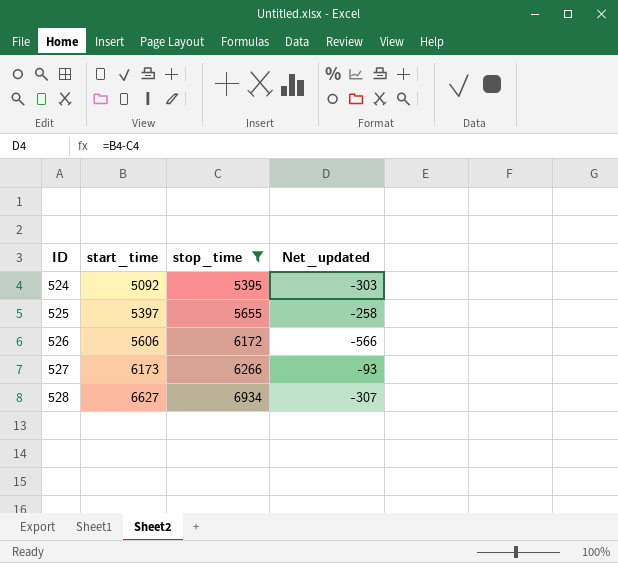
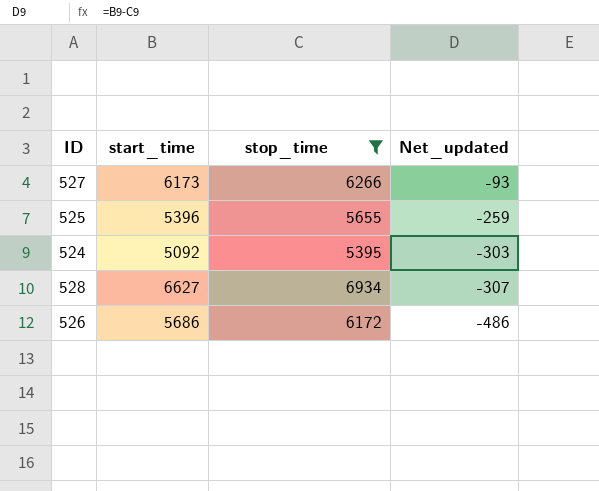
row order: ID ascending -> Net_updated descending
525 | start_time: 5397 -> 5396
525 | Net_updated: -258 -> -259
526 | start_time: 5606 -> 5686
526 | Net_updated: -566 -> -486

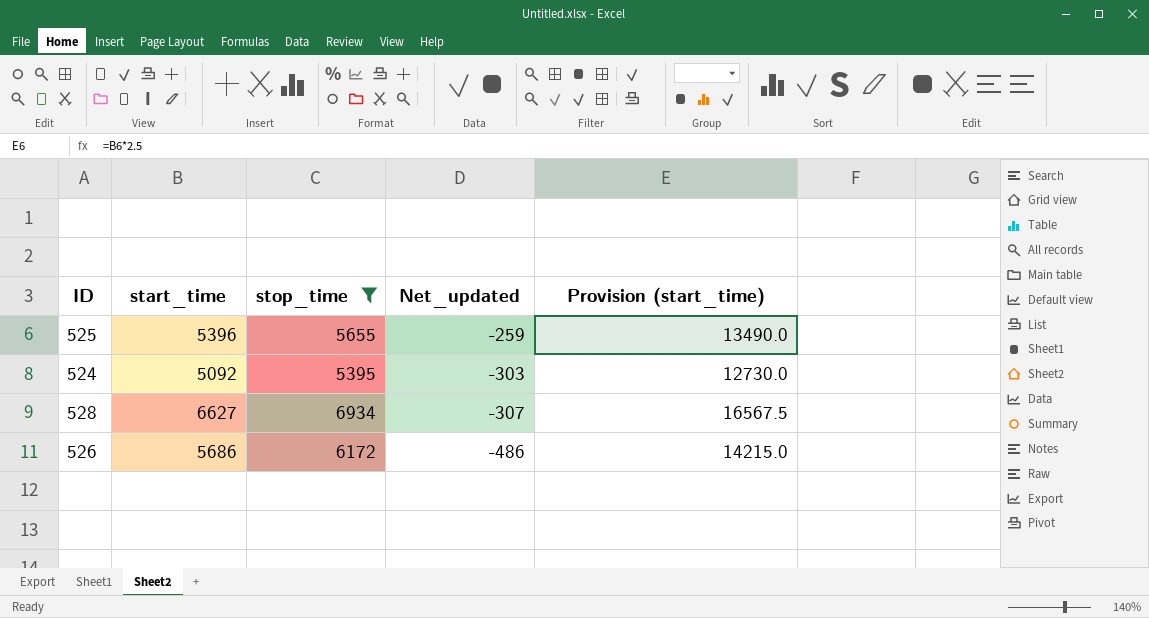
column Provision (start_time) | formula: none -> [start_time] * 2.5
row 527: 6173 | 6266 | -93 -> none

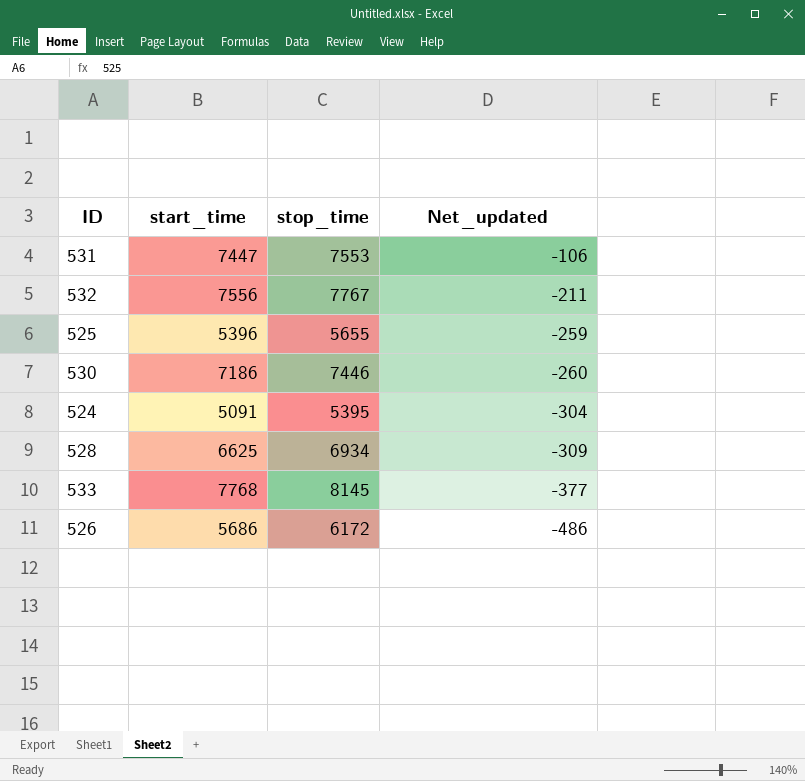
filter: stop_time <= 6934 -> none
column Provision (start_time) | formula: [start_time] * 2.5 -> none
524 | start_time: 5092 -> 5091
524 | Net_updated: -303 -> -304
528 | start_time: 6627 -> 6625
528 | Net_updated: -307 -> -309

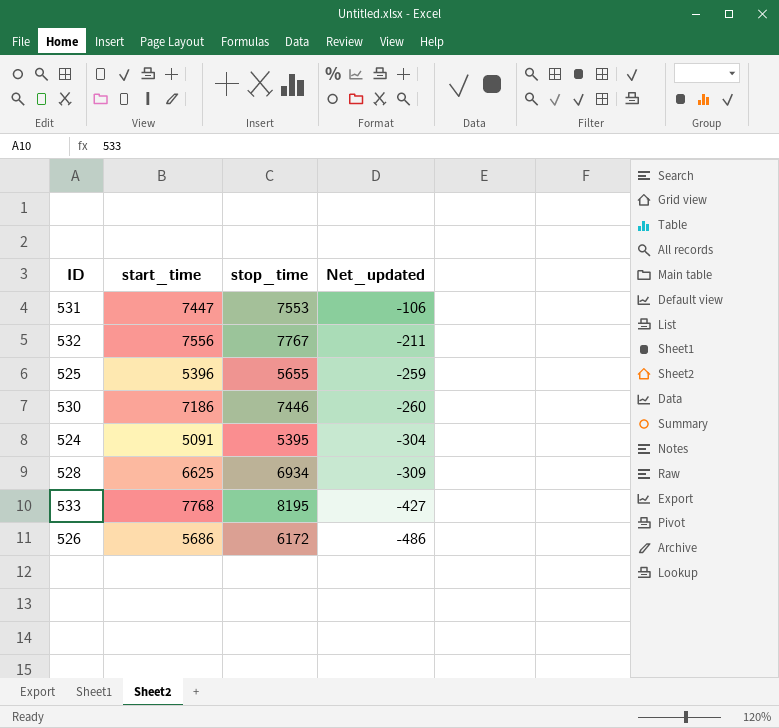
533 | stop_time: 8145 -> 8195
533 | Net_updated: -377 -> -427

